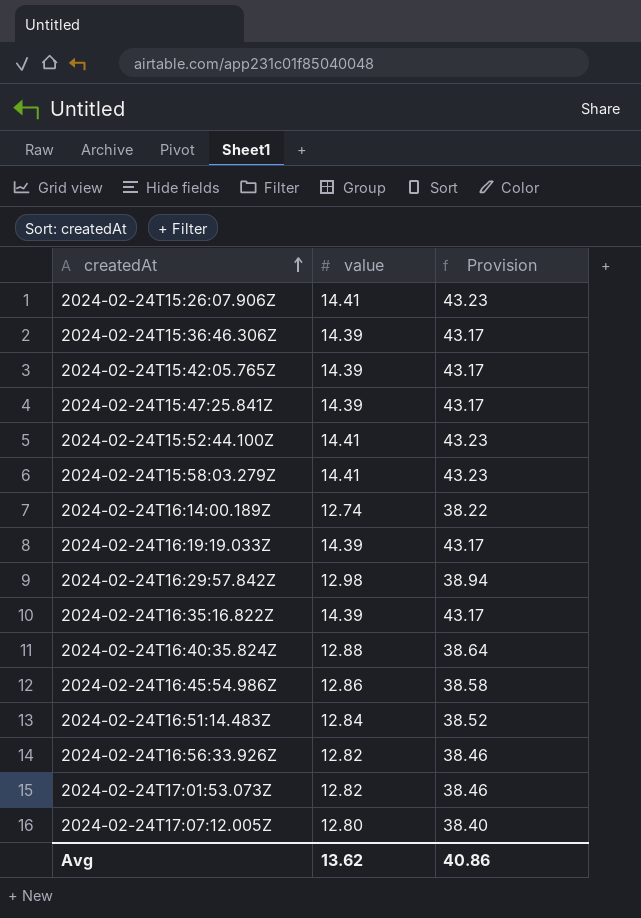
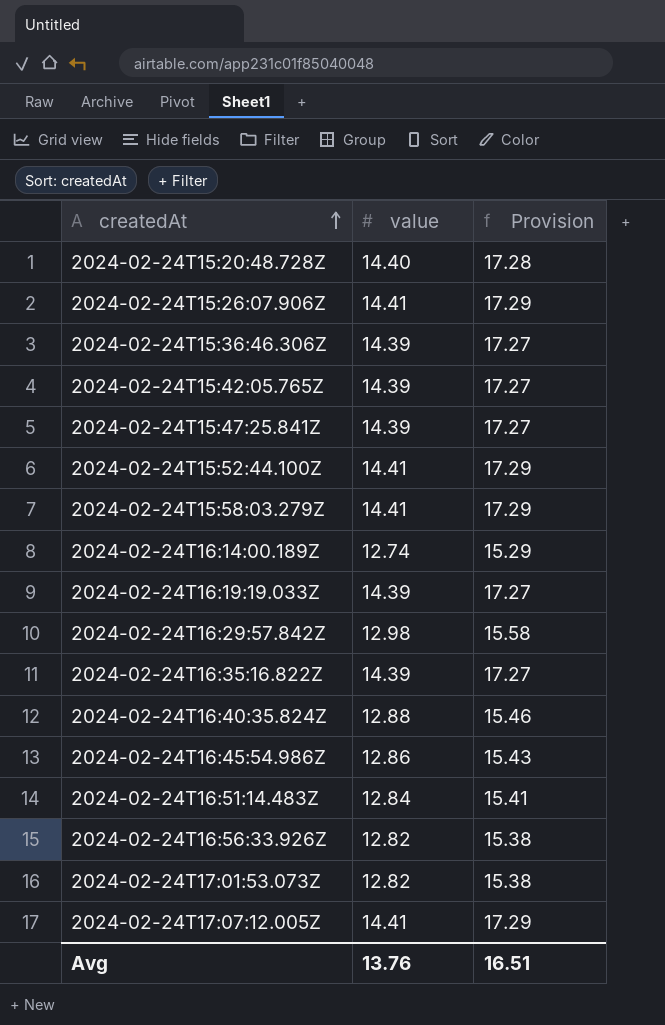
column Provision | formula: [value] * 3 -> [value] * 1.2
row 2024-02-24T15:20:48.728Z: none -> 14.40 | 17.28
2024-02-24T17:07:12.005Z | value: 12.80 -> 14.41
Avg | value: 13.62 -> 13.76
Avg | Provision: 40.86 -> 16.51

